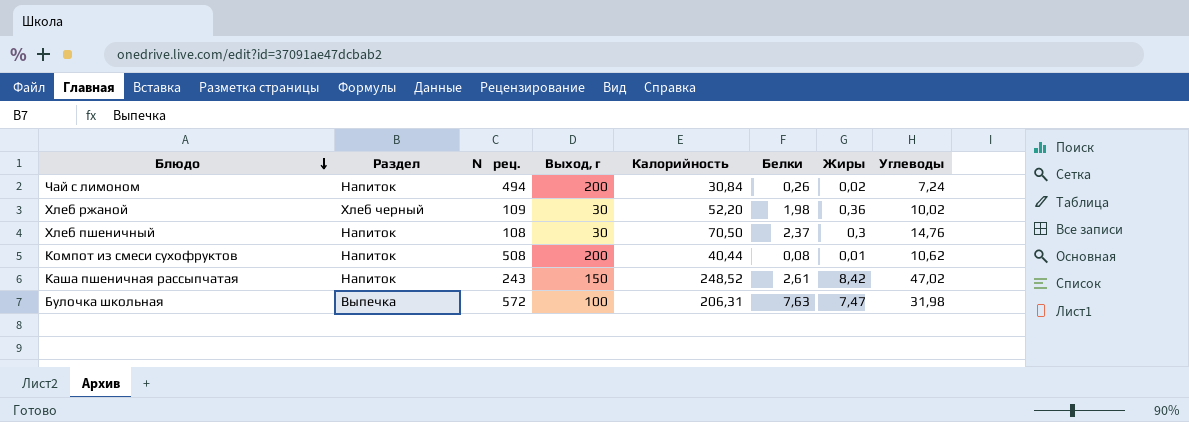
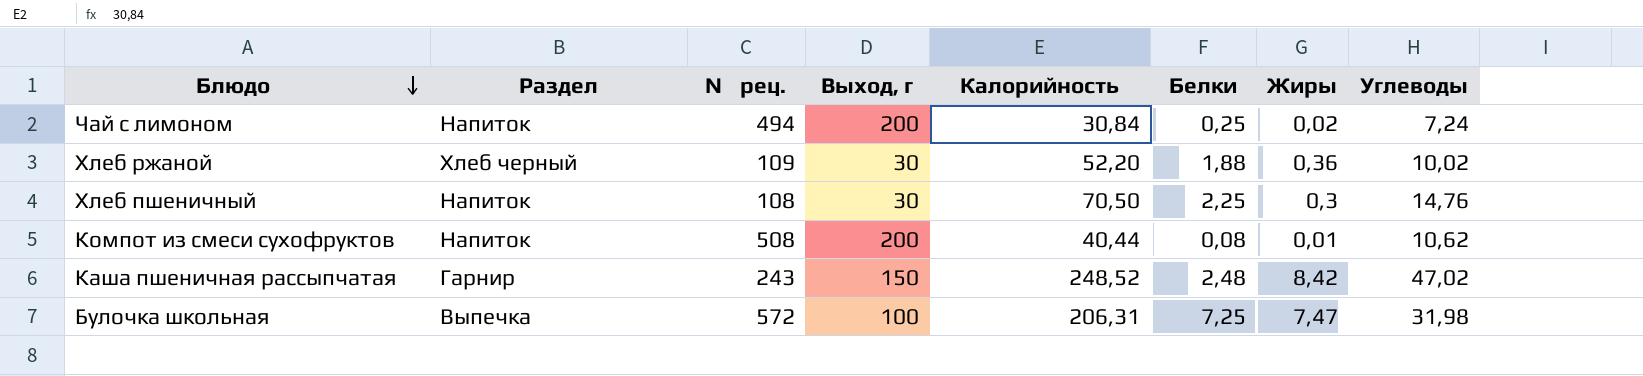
Чай с лимоном | Белки: 0,26 -> 0,25
Хлеб ржаной | Белки: 1,98 -> 1,88
Хлеб пшеничный | Белки: 2,37 -> 2,25
Каша пшеничная рассыпчатая | Раздел: Напиток -> Гарнир
Каша пшеничная рассыпчатая | Белки: 2,61 -> 2,48
Булочка школьная | Белки: 7,63 -> 7,25

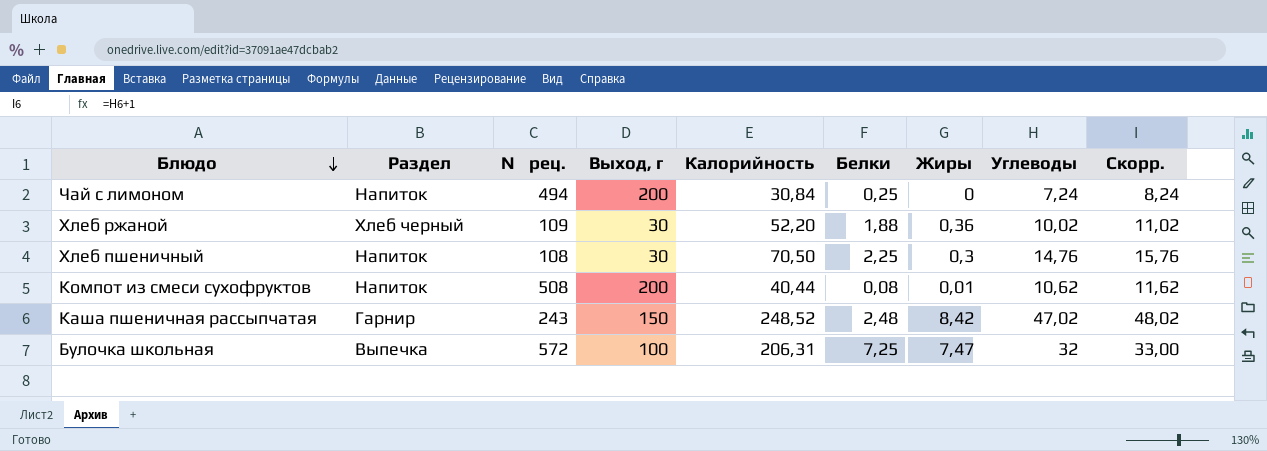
column Скорр. | formula: none -> [Углеводы] + 1
Чай с лимоном | Жиры: 0,02 -> 0
Булочка школьная | Углеводы: 31,98 -> 32

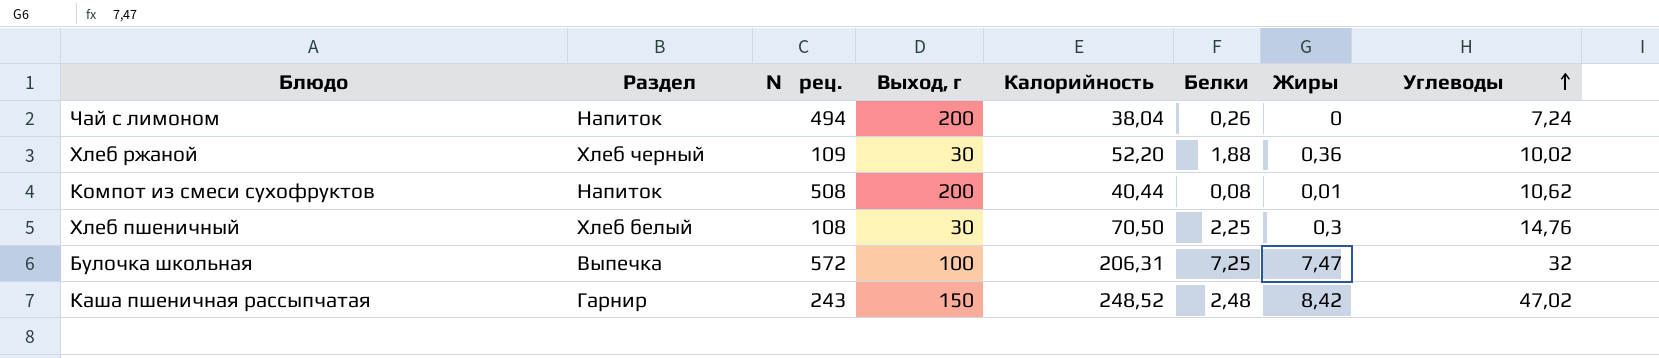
row order: Блюдо descending -> Углеводы ascending
column Скорр. | formula: [Углеводы] + 1 -> none
Чай с лимоном | Калорийность: 30,84 -> 38,04
Чай с лимоном | Белки: 0,25 -> 0,26
Хлеб пшеничный | Раздел: Напиток -> Хлеб белый

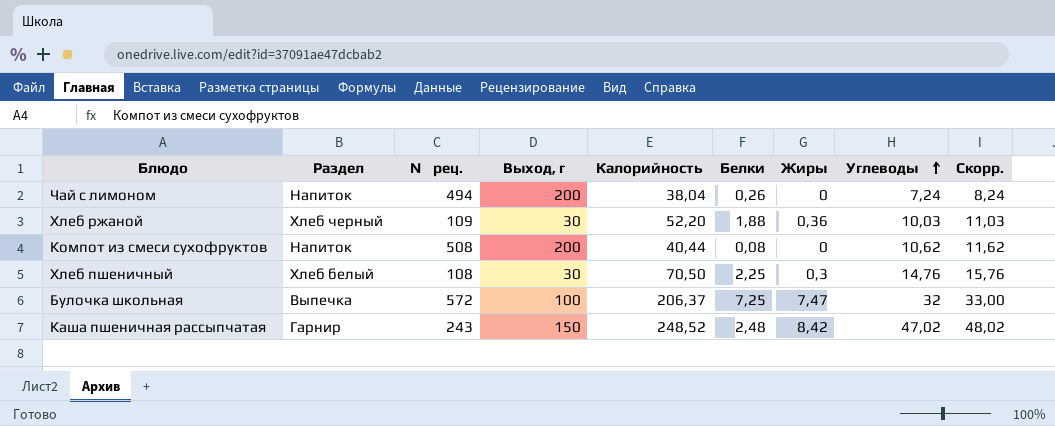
column Скорр. | formula: none -> [Углеводы] + 1
Хлеб ржаной | Углеводы: 10,02 -> 10,03
Компот из смеси сухофруктов | Жиры: 0,01 -> 0
Булочка школьная | Калорийность: 206,31 -> 206,37

